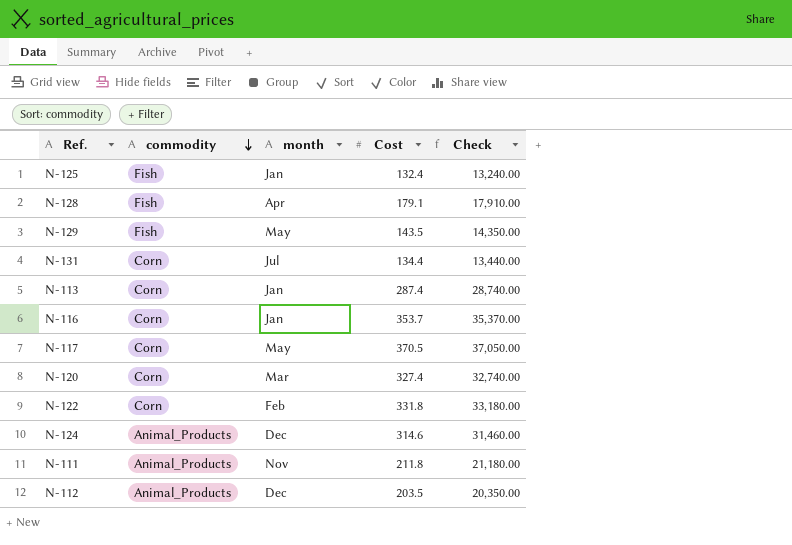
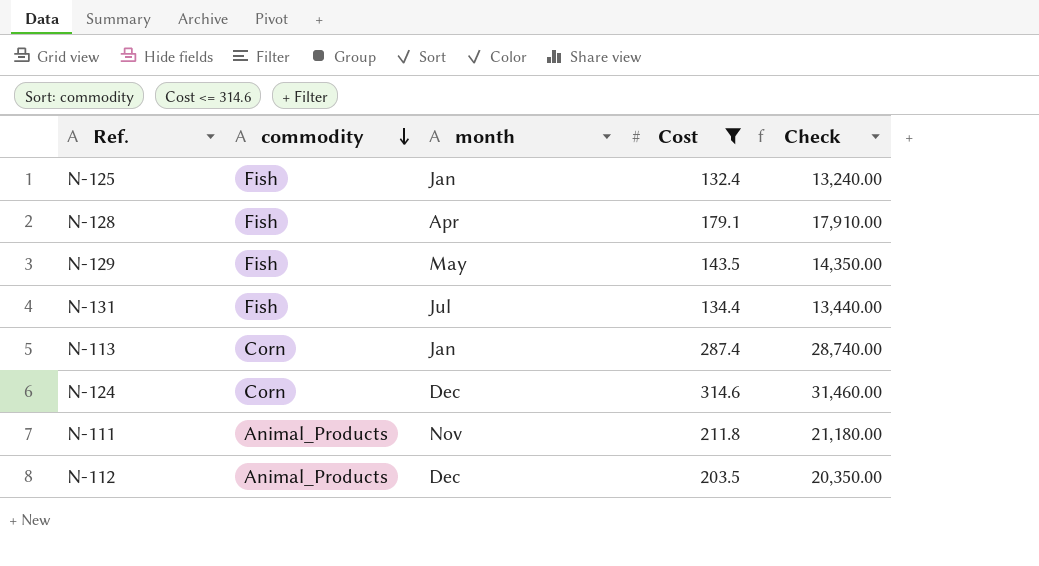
filter: none -> Cost <= 314.6
N-131 | commodity: Corn -> Fish
N-124 | commodity: Animal_Products -> Corn

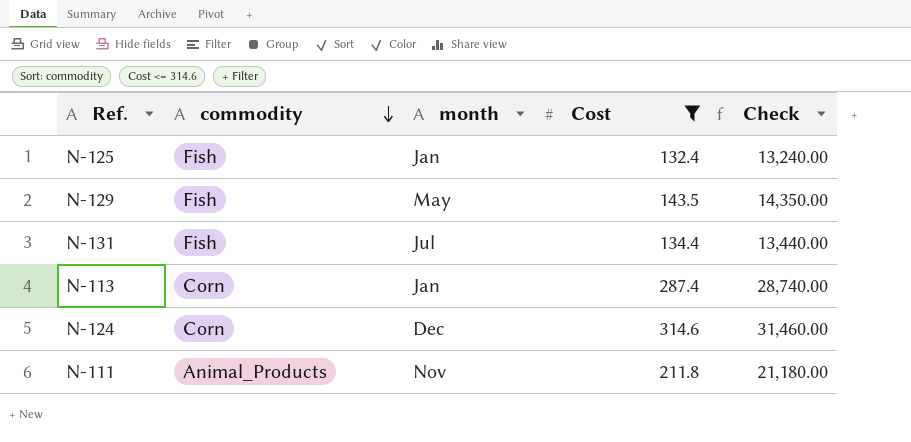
row N-128: Fish | Apr | 179.1 | 17,910.00 -> none
row N-112: Animal_Products | Dec | 203.5 | 20,350.00 -> none

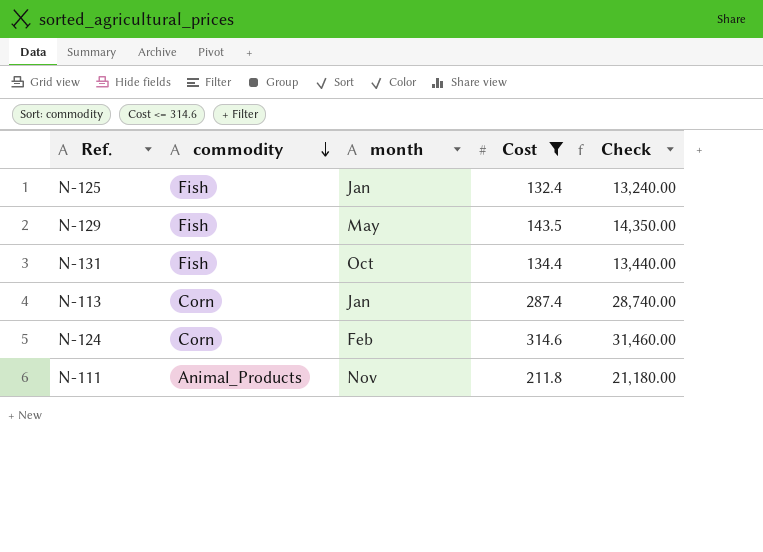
N-131 | month: Jul -> Oct
N-124 | month: Dec -> Feb

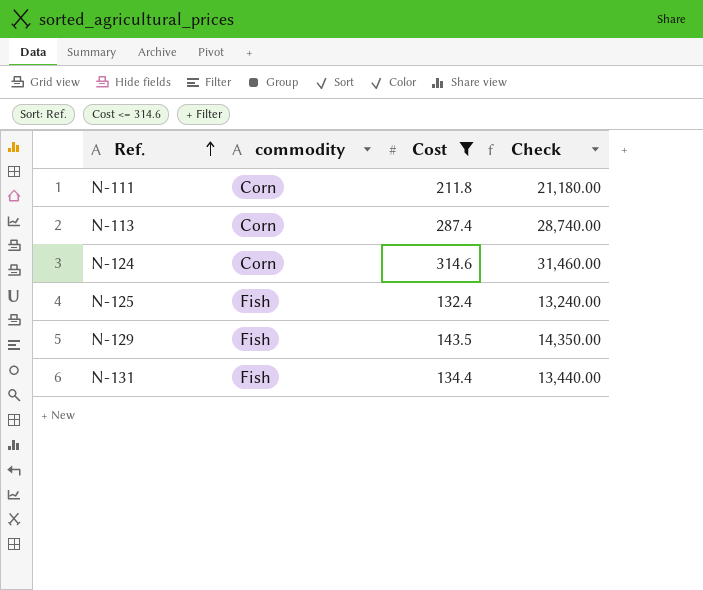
row order: commodity descending -> Ref. ascending
column month | position: 3 -> none
N-111 | commodity: Animal_Products -> Corn

